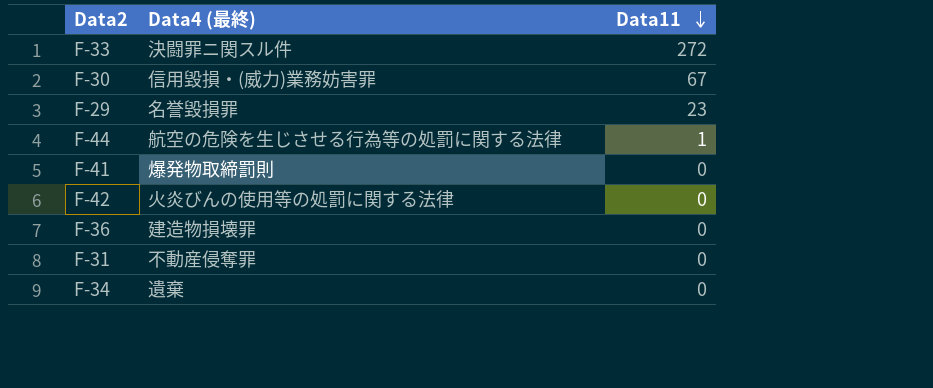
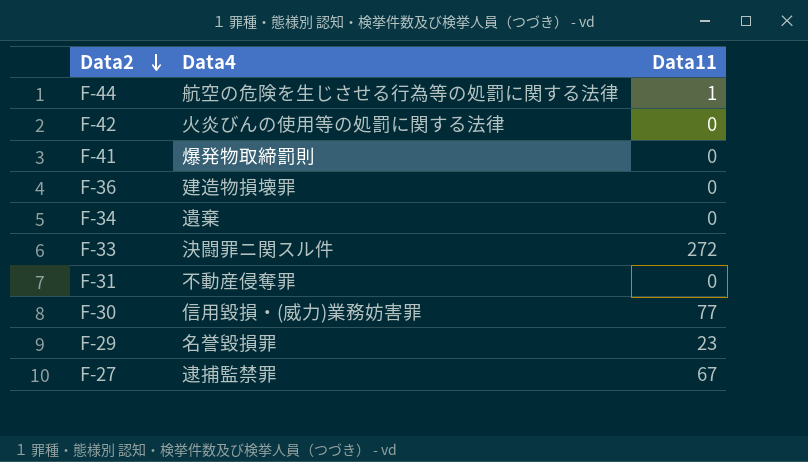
row order: Data11 descending -> Data2 descending
column name: Data4 (最終) -> Data4
F-30 | Data11: 67 -> 77
row F-27: none -> 逮捕監禁罪 | 67

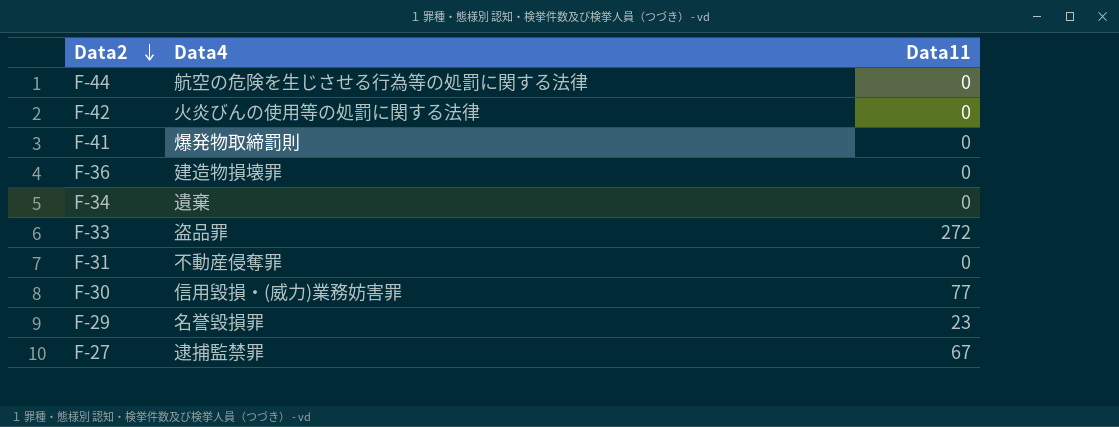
F-44 | Data11: 1 -> 0
F-33 | Data4: 決闘罪ニ関スル件 -> 盗品罪

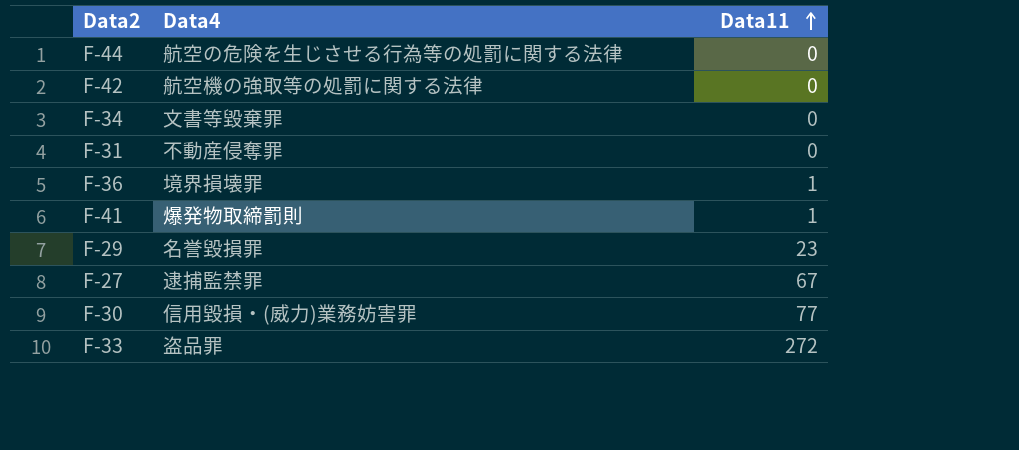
row order: Data2 descending -> Data11 ascending
F-42 | Data4: 火炎びんの使用等の処罰に関する法律 -> 航空機の強取等の処罰に関する法律
F-34 | Data4: 遺棄 -> 文書等毀棄罪
F-36 | Data4: 建造物損壊罪 -> 境界損壊罪
F-36 | Data11: 0 -> 1
F-41 | Data11: 0 -> 1

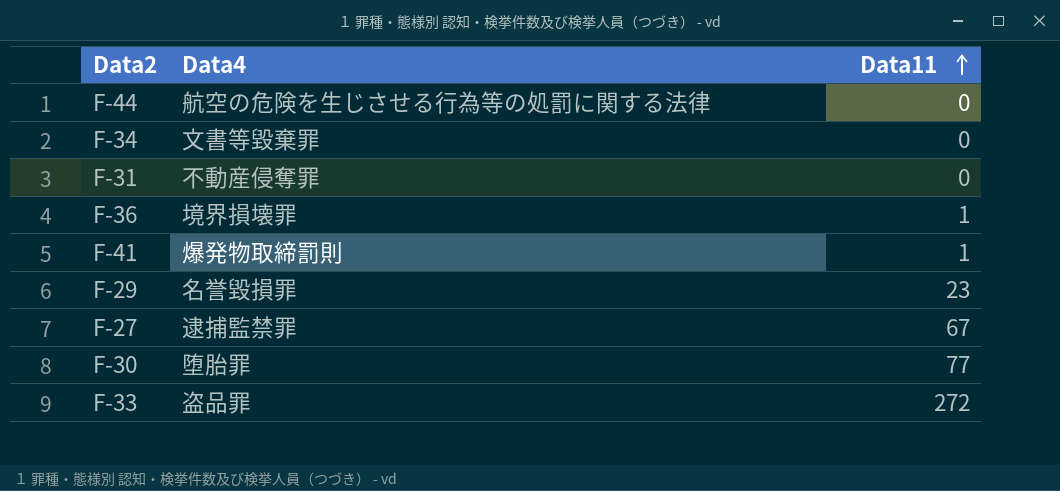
row F-42: 航空機の強取等の処罰に関する法律 | 0 -> none
F-30 | Data4: 信用毀損・(威力)業務妨害罪 -> 堕胎罪

